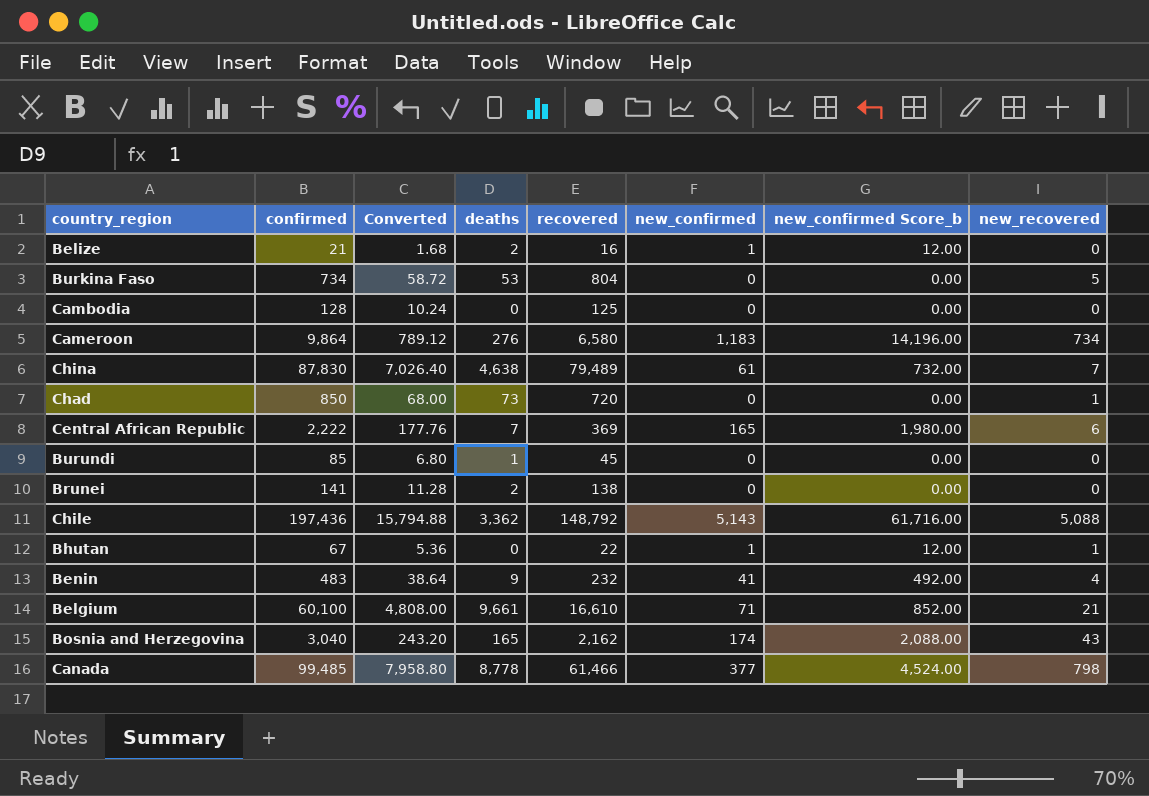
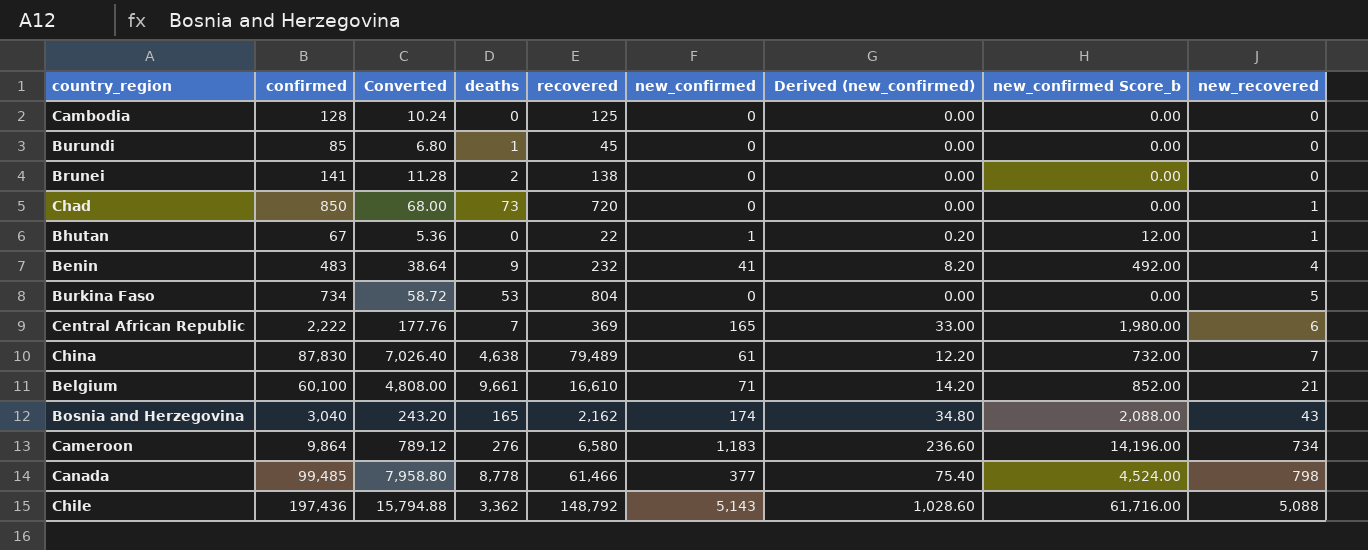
row order: none -> new_recovered ascending
column Derived (new_confirmed) | formula: none -> [new_confirmed] * 0.2
row Belize: 21 | 1.68 | 2 | 16 | 1 | 12.00 | 0 -> none

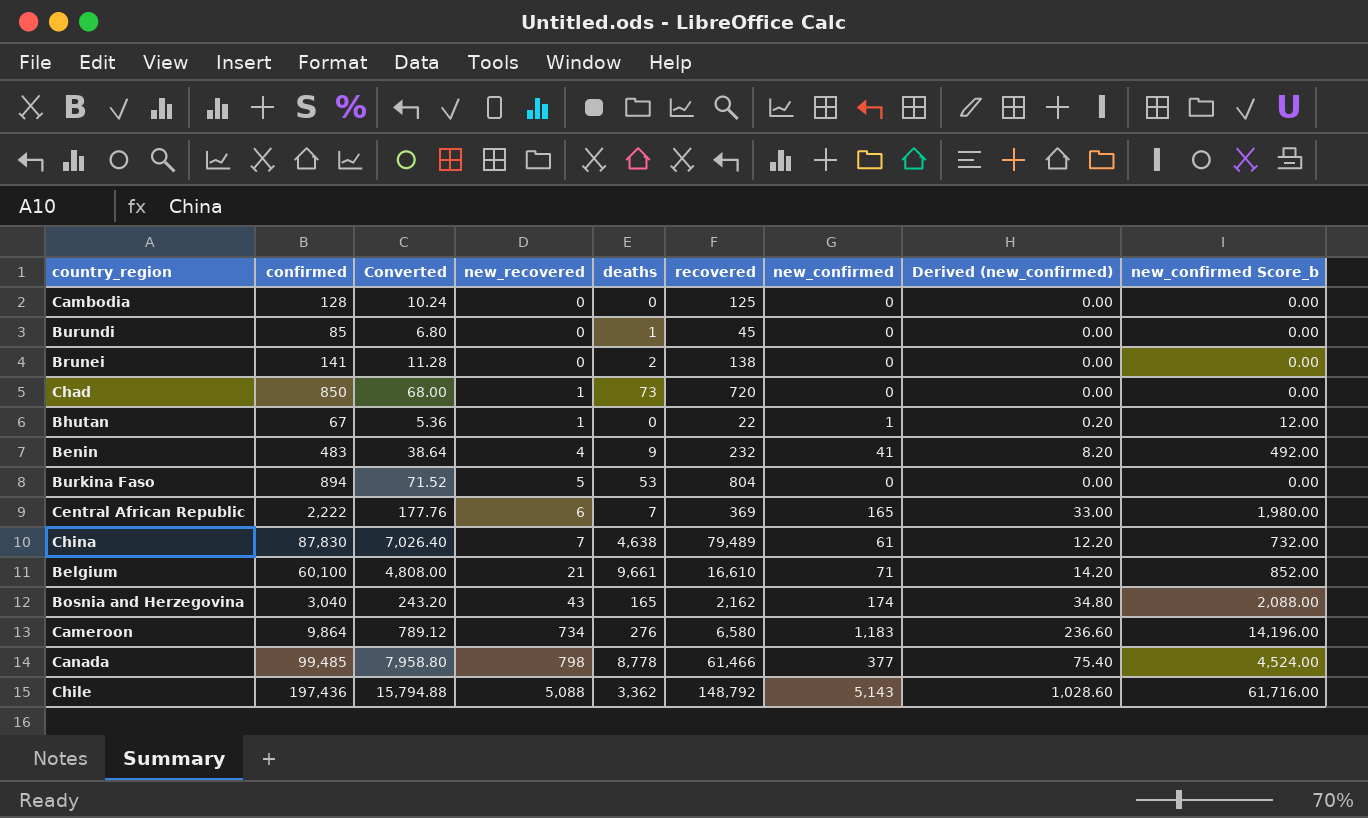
column new_recovered | position: 9 -> 4
Burkina Faso | confirmed: 734 -> 894
Burkina Faso | Converted: 58.72 -> 71.52

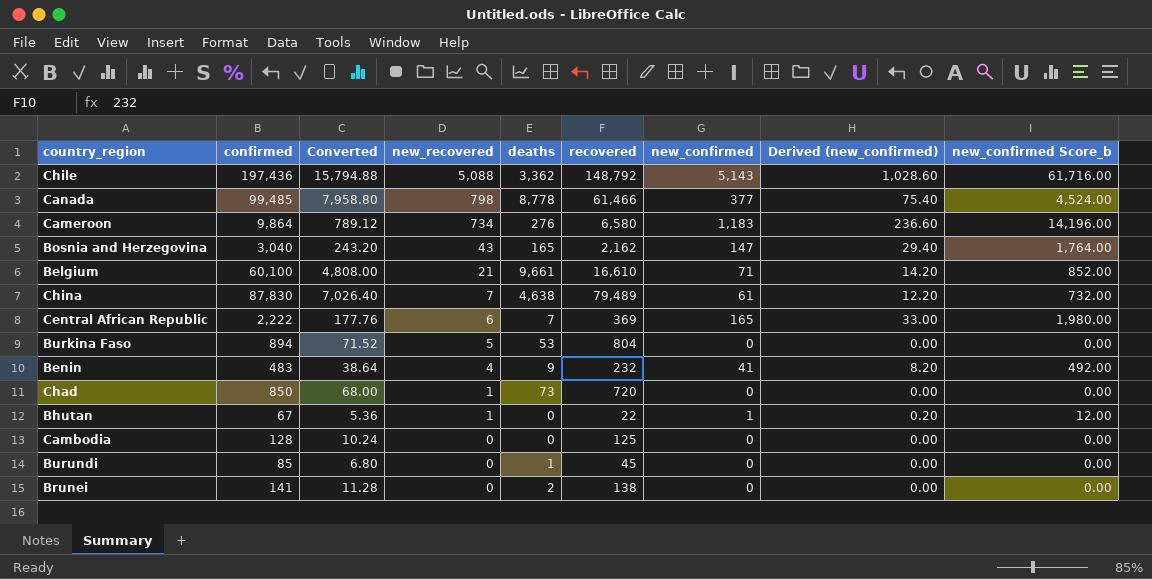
row order: new_recovered ascending -> new_recovered descending
Bosnia and Herzegovina | new_confirmed: 174 -> 147
Bosnia and Herzegovina | Derived (new_confirmed): 34.80 -> 29.40
Bosnia and Herzegovina | new_confirmed Score_b: 2,088.00 -> 1,764.00

